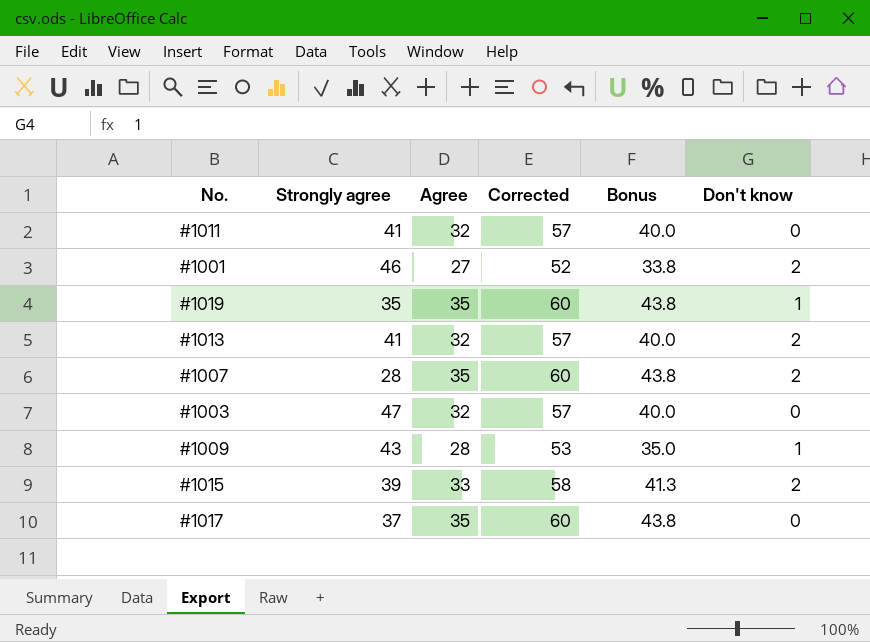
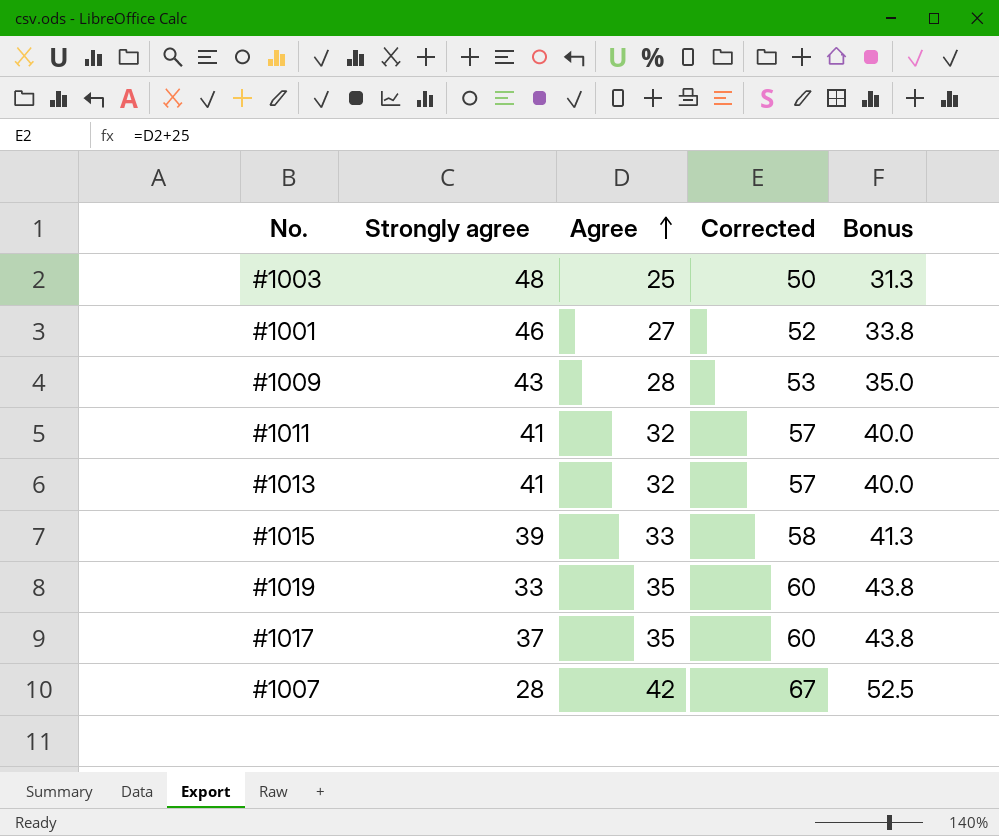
row order: none -> Agree ascending
column Don't know | position: 6 -> none
#1003 | Strongly agree: 47 -> 48
#1003 | Agree: 32 -> 25
#1003 | Corrected: 57 -> 50
#1003 | Bonus: 40.0 -> 31.3
#1019 | Strongly agree: 35 -> 33
#1007 | Agree: 35 -> 42
#1007 | Corrected: 60 -> 67
#1007 | Bonus: 43.8 -> 52.5

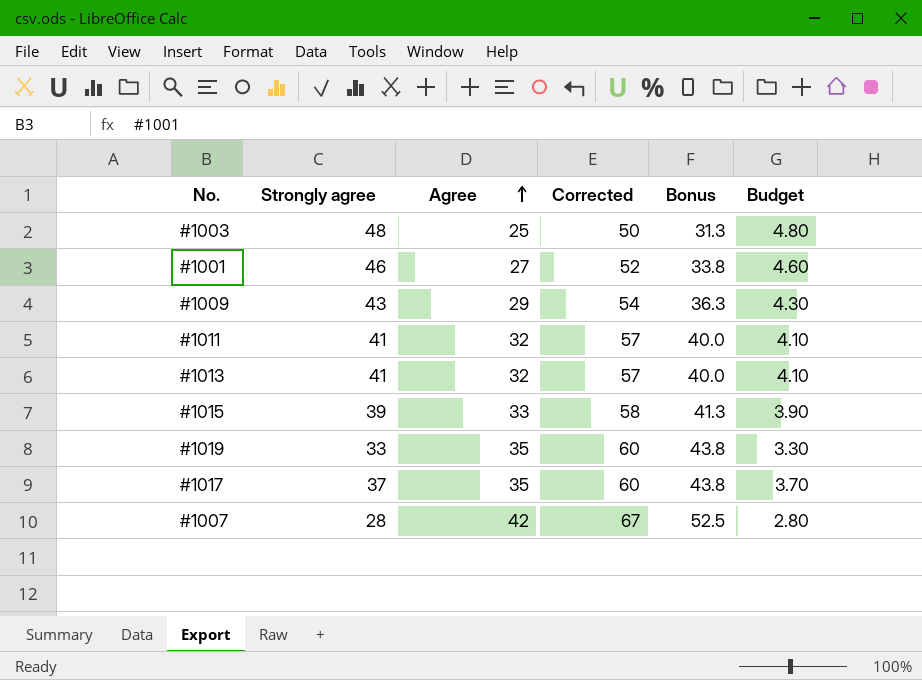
column Budget | formula: none -> [Strongly agree] * 0.1
#1009 | Agree: 28 -> 29
#1009 | Corrected: 53 -> 54
#1009 | Bonus: 35.0 -> 36.3

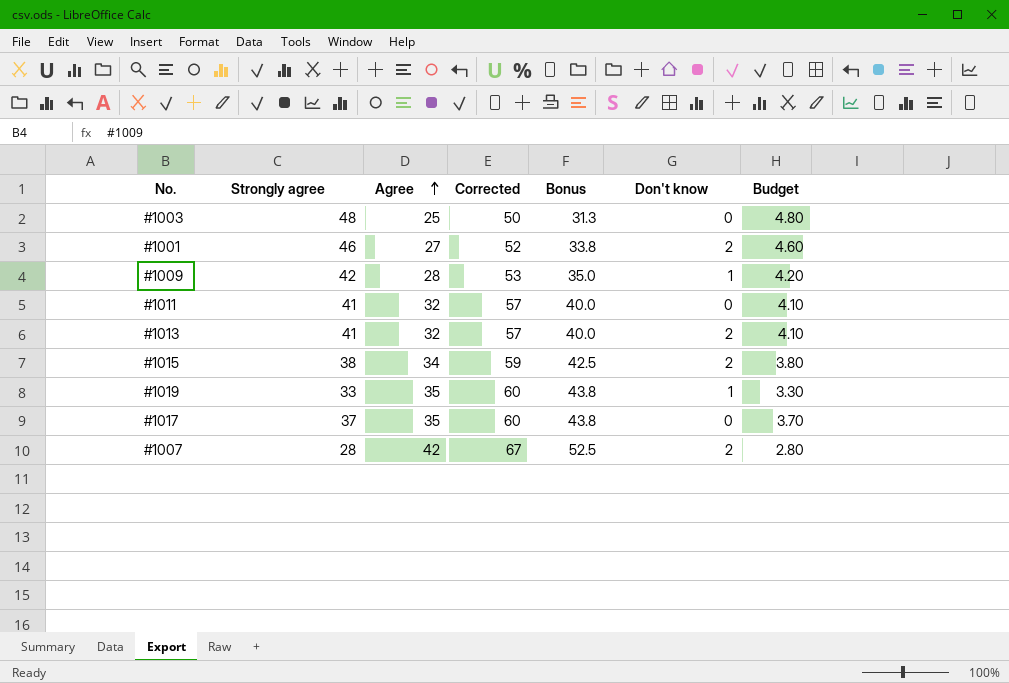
column Don't know | position: none -> 6
#1009 | Strongly agree: 43 -> 42
#1009 | Agree: 29 -> 28
#1009 | Corrected: 54 -> 53
#1009 | Bonus: 36.3 -> 35.0
#1009 | Budget: 4.30 -> 4.20
#1015 | Strongly agree: 39 -> 38
#1015 | Agree: 33 -> 34
#1015 | Corrected: 58 -> 59
#1015 | Bonus: 41.3 -> 42.5
#1015 | Budget: 3.90 -> 3.80

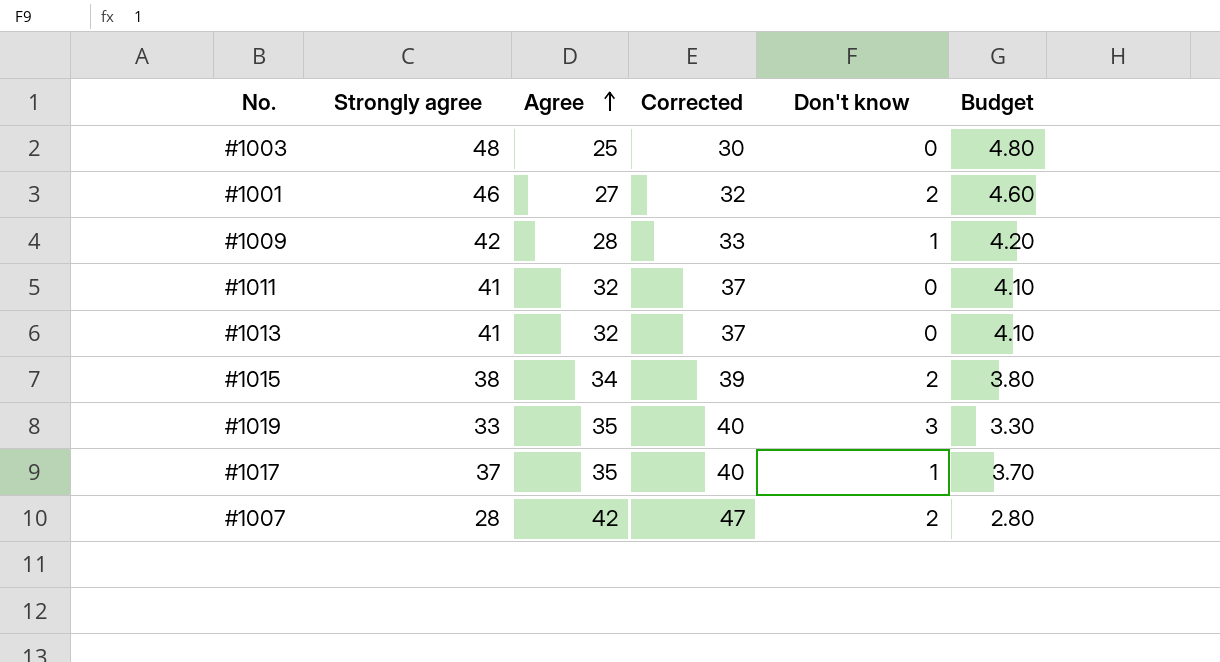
column Bonus | formula: [Agree] * 1.25 -> none
column Corrected | formula: [Agree] + 25 -> [Agree] + 5
#1013 | Don't know: 2 -> 0
#1019 | Don't know: 1 -> 3
#1017 | Don't know: 0 -> 1

